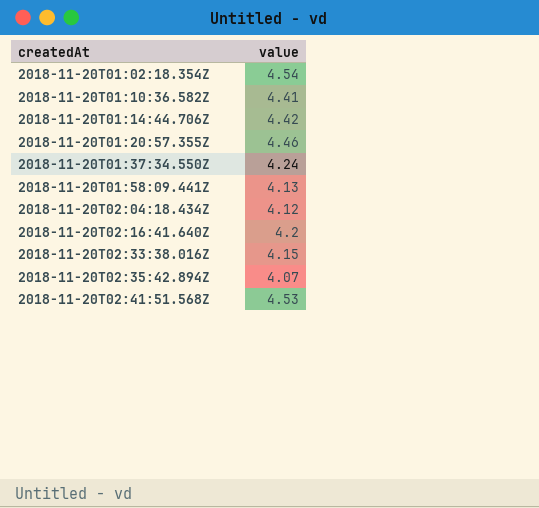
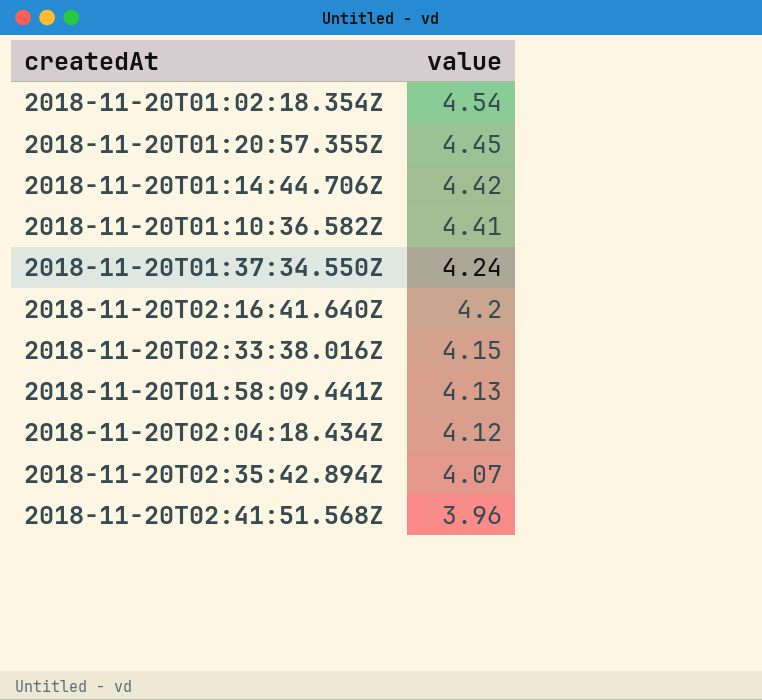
row order: createdAt ascending -> value descending
2018-11-20T01:20:57.355Z | value: 4.46 -> 4.45
2018-11-20T02:41:51.568Z | value: 4.53 -> 3.96

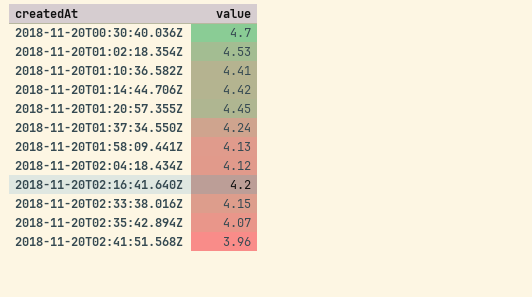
row order: value descending -> createdAt ascending
row 2018-11-20T00:30:40.036Z: none -> 4.7
2018-11-20T01:02:18.354Z | value: 4.54 -> 4.53

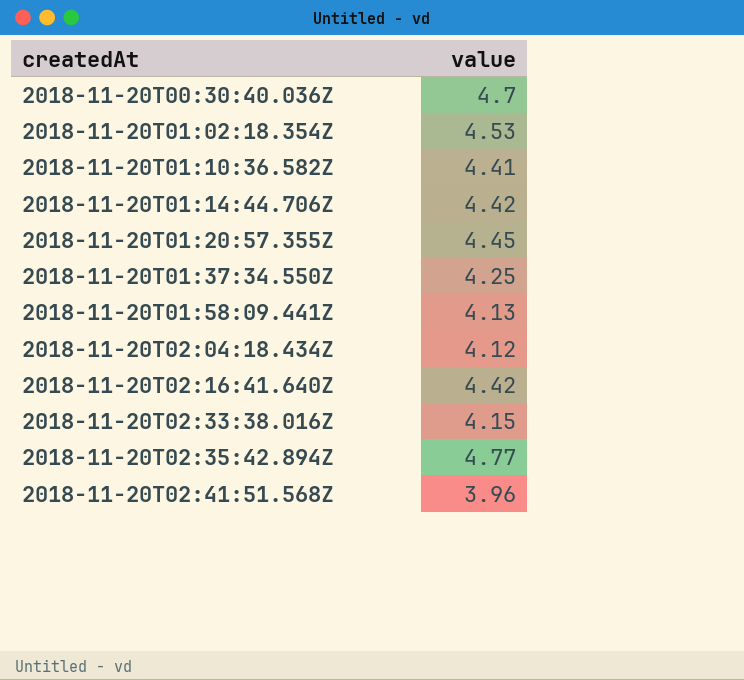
2018-11-20T01:37:34.550Z | value: 4.24 -> 4.25
2018-11-20T02:16:41.640Z | value: 4.2 -> 4.42
2018-11-20T02:35:42.894Z | value: 4.07 -> 4.77

